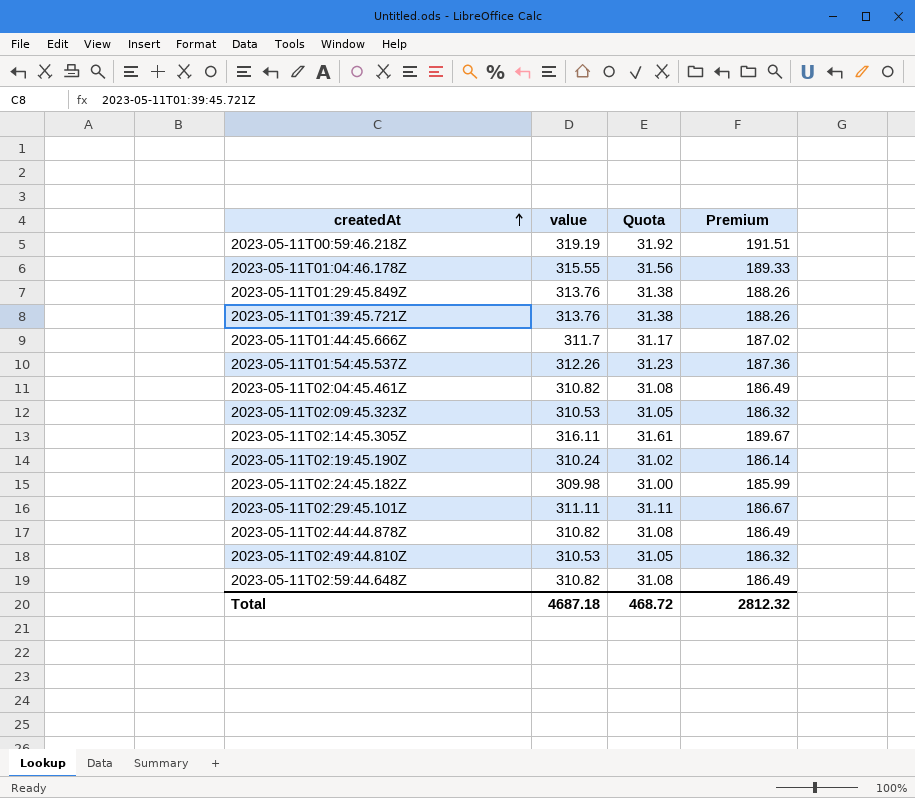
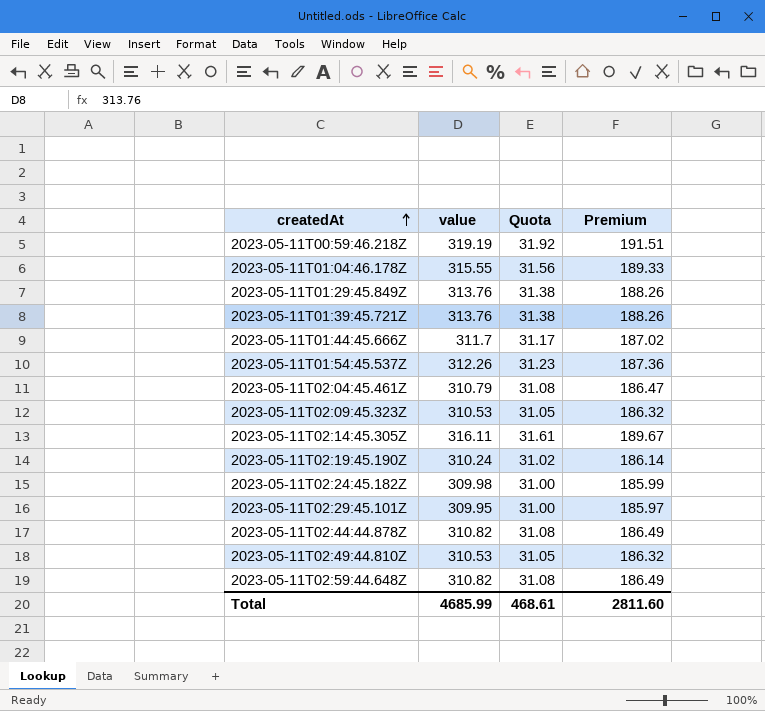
2023-05-11T02:04:45.461Z | value: 310.82 -> 310.79
2023-05-11T02:04:45.461Z | Premium: 186.49 -> 186.47
2023-05-11T02:29:45.101Z | value: 311.11 -> 309.95
2023-05-11T02:29:45.101Z | Quota: 31.11 -> 31.00
2023-05-11T02:29:45.101Z | Premium: 186.67 -> 185.97
Total | value: 4687.18 -> 4685.99
Total | Quota: 468.72 -> 468.61
Total | Premium: 2812.32 -> 2811.60

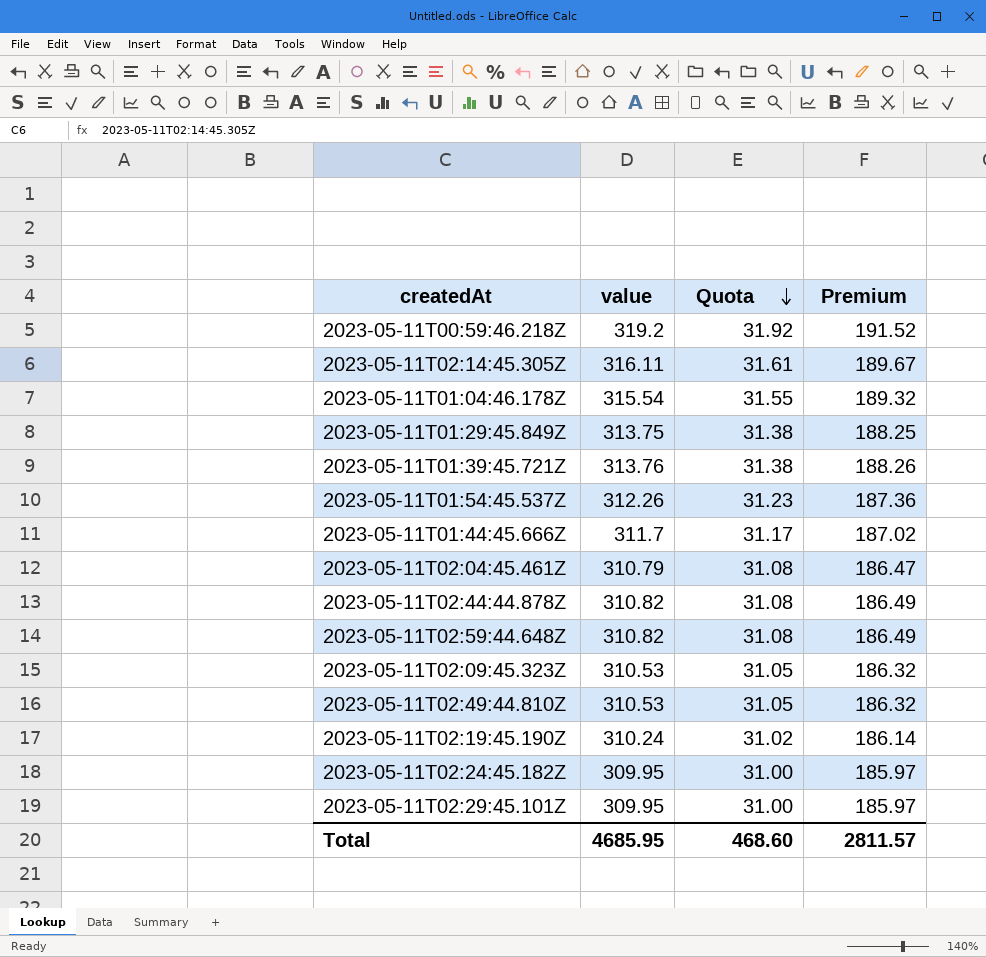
row order: createdAt ascending -> Quota descending
2023-05-11T00:59:46.218Z | value: 319.19 -> 319.2
2023-05-11T00:59:46.218Z | Premium: 191.51 -> 191.52
2023-05-11T01:04:46.178Z | value: 315.55 -> 315.54
2023-05-11T01:04:46.178Z | Quota: 31.56 -> 31.55
2023-05-11T01:04:46.178Z | Premium: 189.33 -> 189.32
2023-05-11T01:29:45.849Z | value: 313.76 -> 313.75
2023-05-11T01:29:45.849Z | Premium: 188.26 -> 188.25
2023-05-11T02:24:45.182Z | value: 309.98 -> 309.95
2023-05-11T02:24:45.182Z | Premium: 185.99 -> 185.97
Total | value: 4685.99 -> 4685.95
Total | Quota: 468.61 -> 468.60
Total | Premium: 2811.60 -> 2811.57

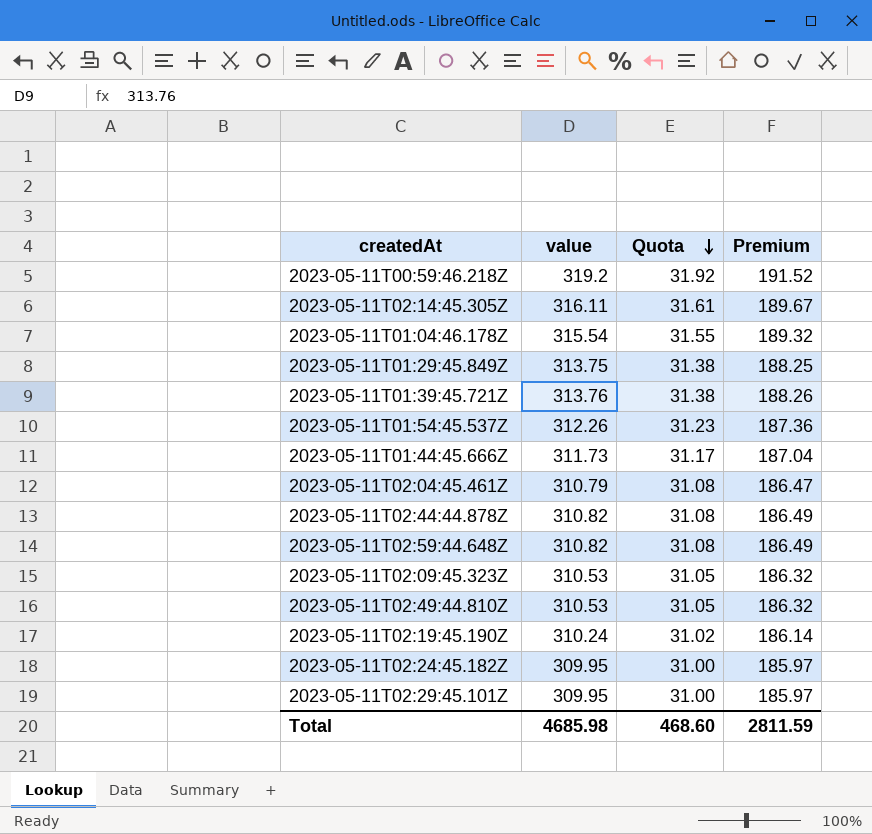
2023-05-11T01:44:45.666Z | value: 311.7 -> 311.73
2023-05-11T01:44:45.666Z | Premium: 187.02 -> 187.04
Total | value: 4685.95 -> 4685.98
Total | Premium: 2811.57 -> 2811.59

